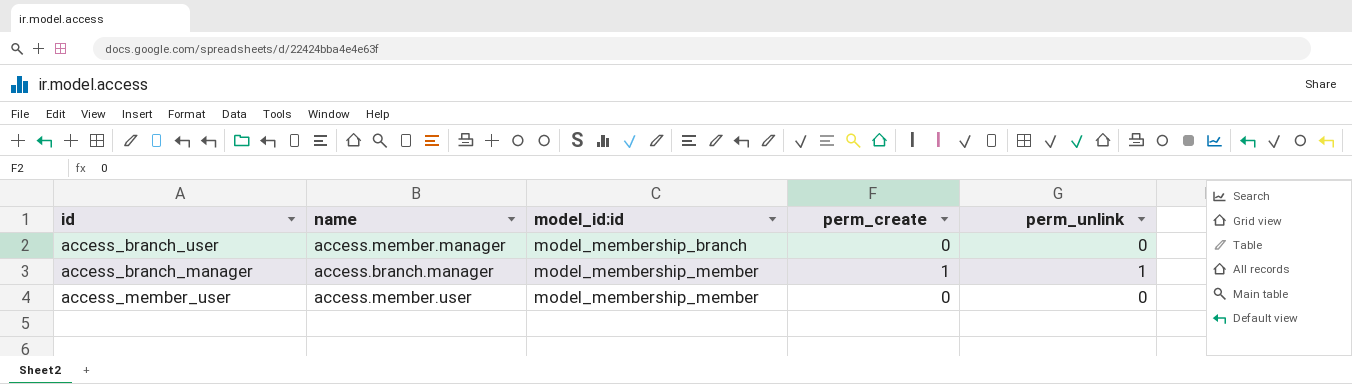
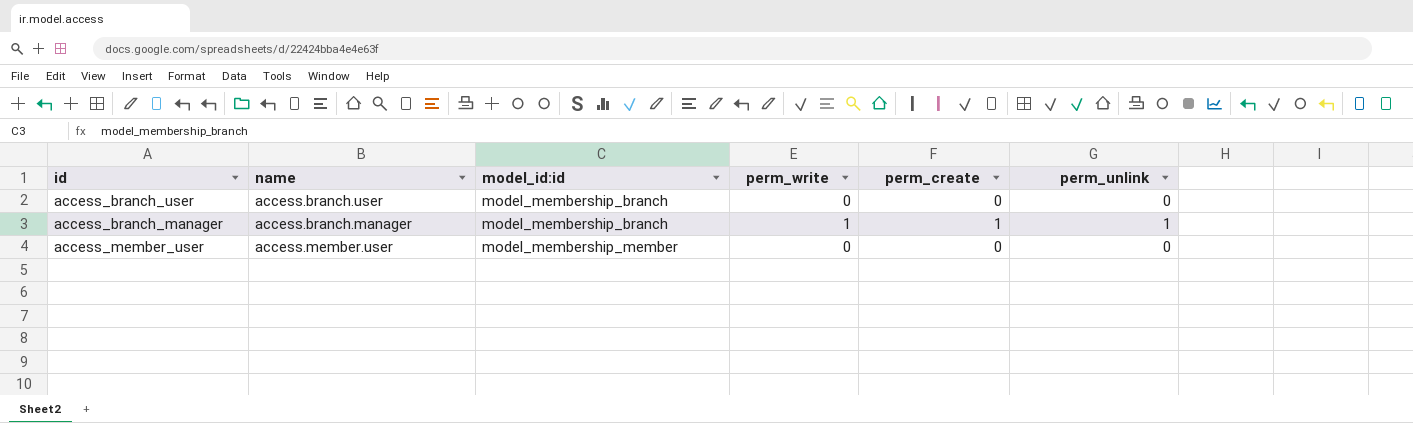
column perm_write | position: none -> 4
access_branch_user | name: access.member.manager -> access.branch.user
access_branch_manager | model_id:id: model_membership_member -> model_membership_branch

